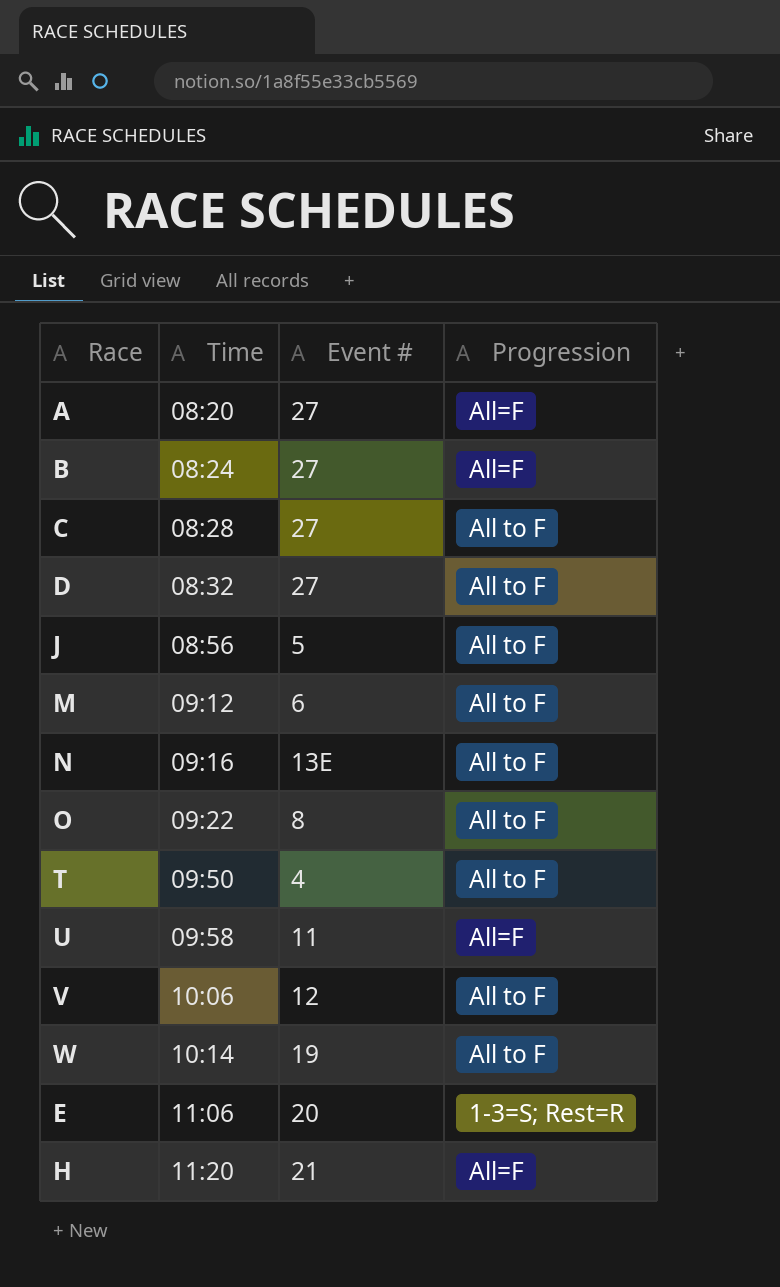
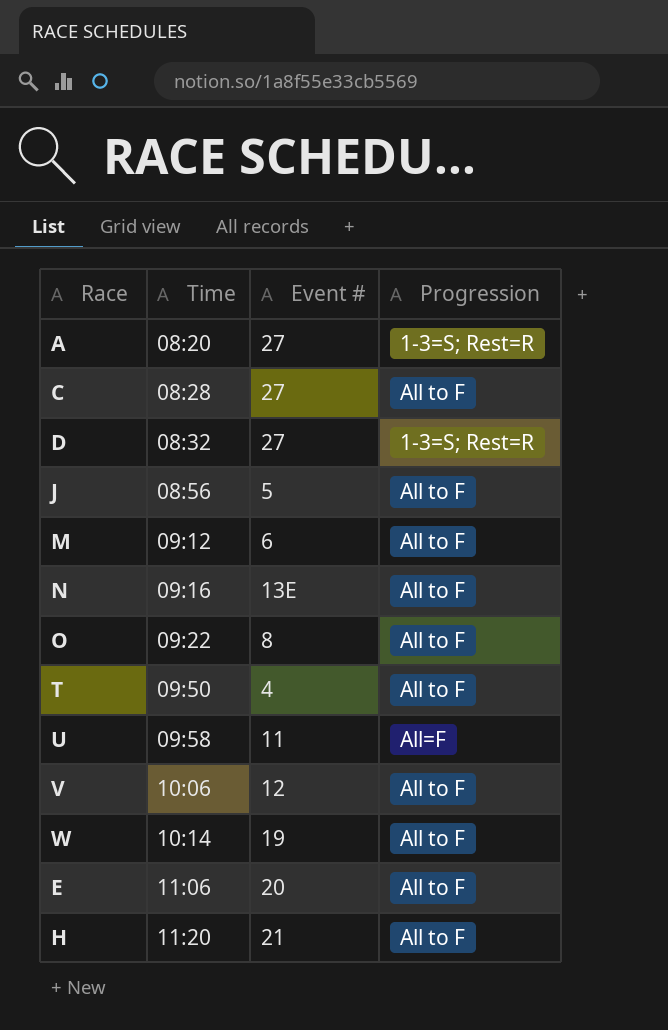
row B: 08:24 | 27 | All=F -> none
A | Progression: All=F -> 1-3=S; Rest=R
D | Progression: All to F -> 1-3=S; Rest=R
E | Progression: 1-3=S; Rest=R -> All to F
H | Progression: All=F -> All to F

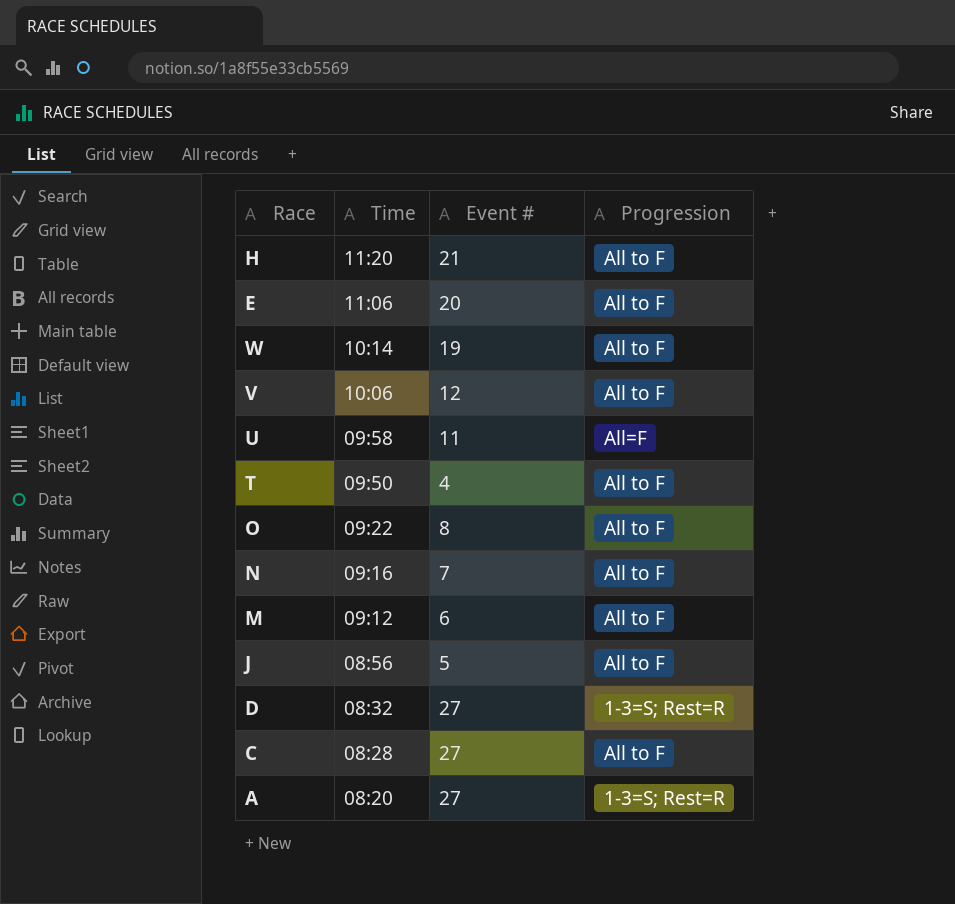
row order: Time ascending -> Time descending
N | Event #: 13E -> 7

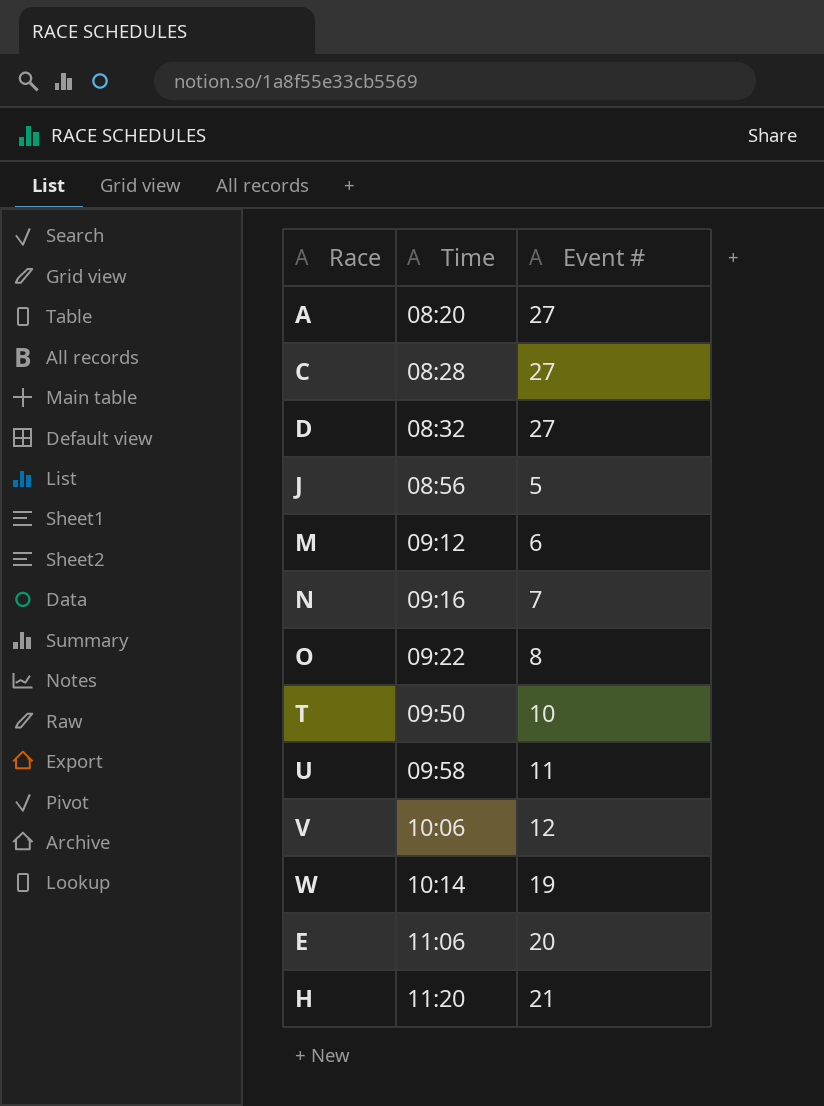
row order: Time descending -> Time ascending
column Progression | position: 4 -> none
T | Event #: 4 -> 10

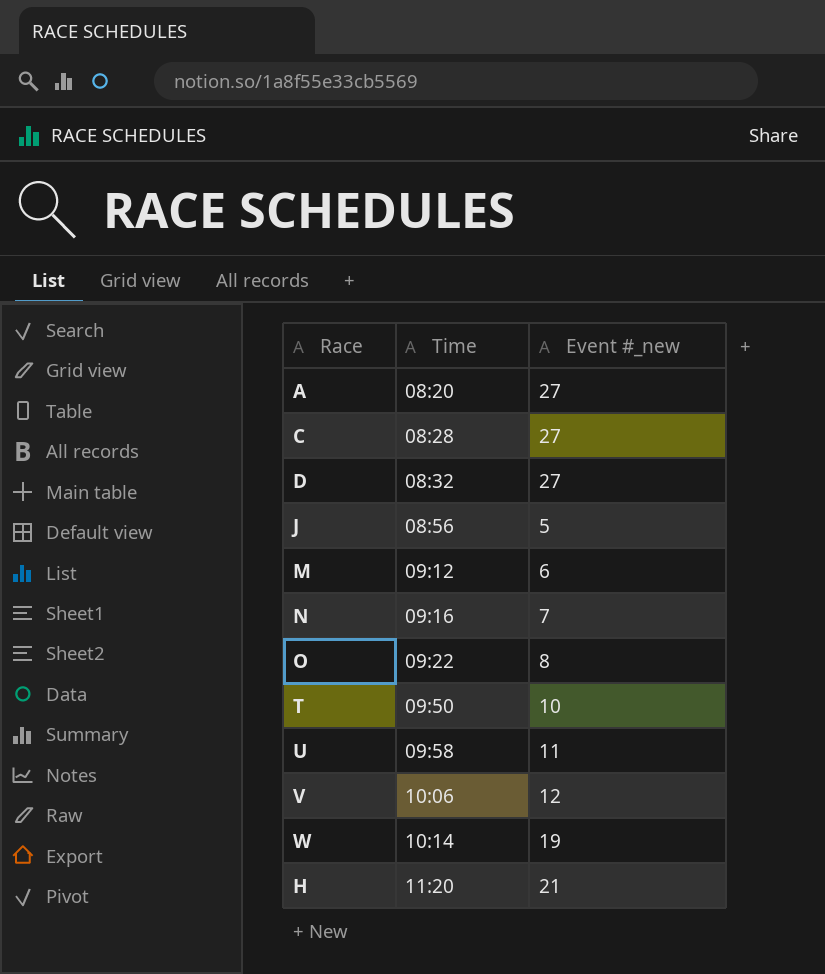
column name: Event # -> Event #_new
row E: 11:06 | 20 -> none

